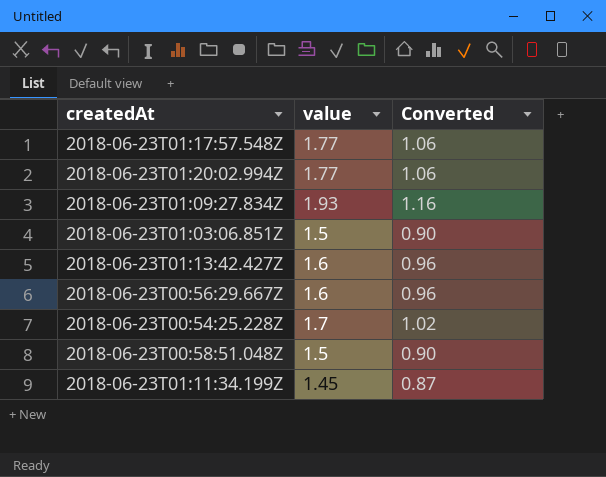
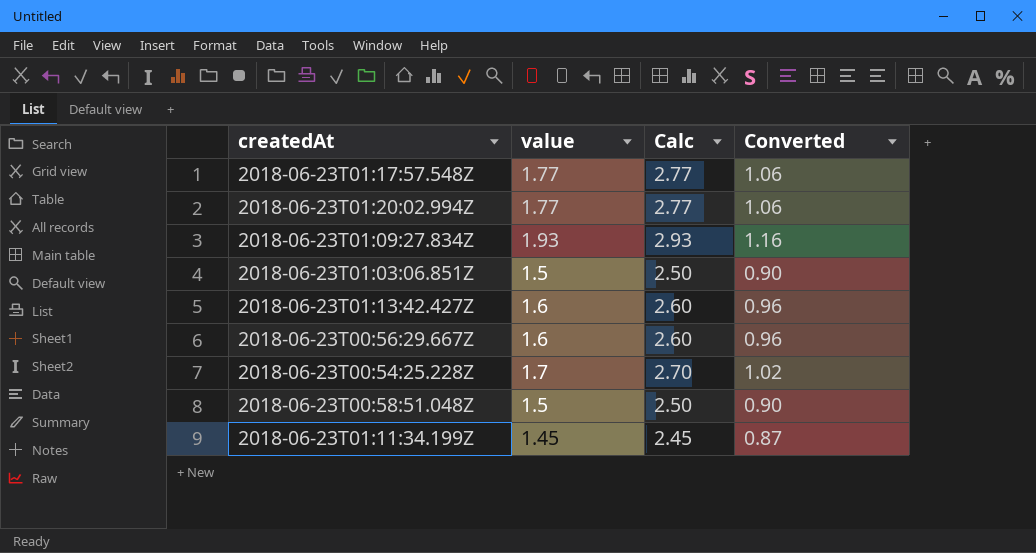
column Calc | formula: none -> [value] + 1

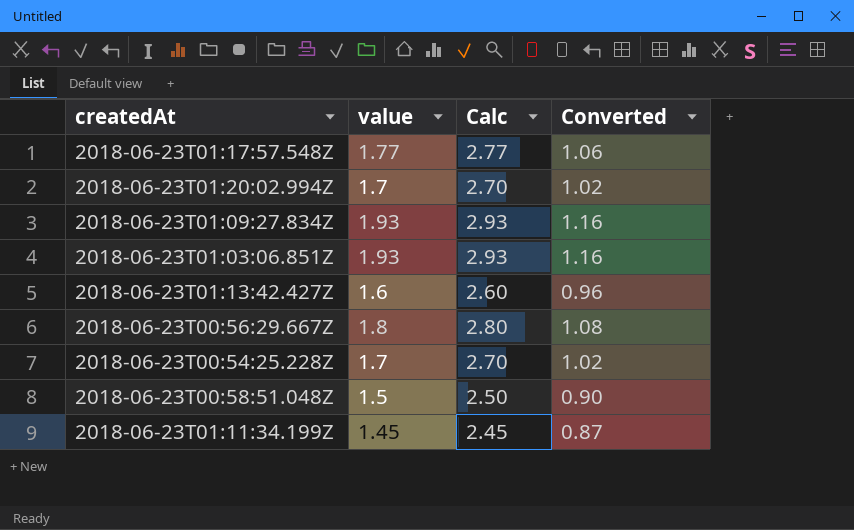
2018-06-23T01:20:02.994Z | value: 1.77 -> 1.7
2018-06-23T01:20:02.994Z | Calc: 2.77 -> 2.70
2018-06-23T01:20:02.994Z | Converted: 1.06 -> 1.02
2018-06-23T01:03:06.851Z | value: 1.5 -> 1.93
2018-06-23T01:03:06.851Z | Calc: 2.50 -> 2.93
2018-06-23T01:03:06.851Z | Converted: 0.90 -> 1.16
2018-06-23T00:56:29.667Z | value: 1.6 -> 1.8
2018-06-23T00:56:29.667Z | Calc: 2.60 -> 2.80
2018-06-23T00:56:29.667Z | Converted: 0.96 -> 1.08

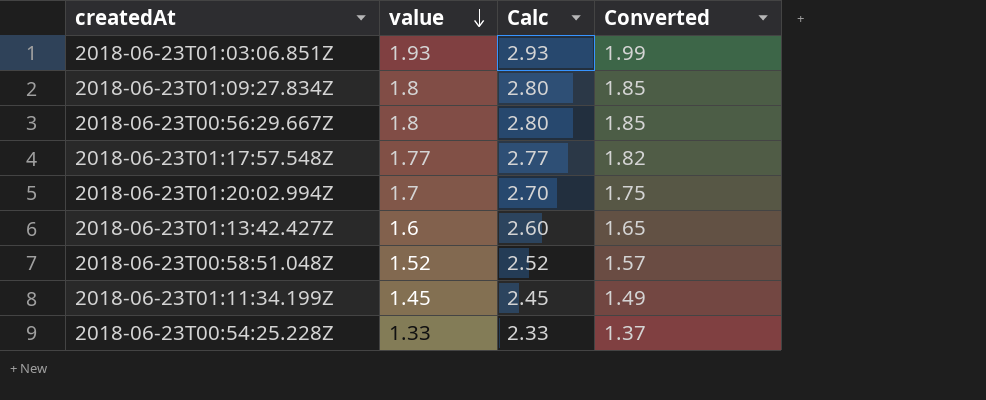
row order: none -> value descending
column Converted | formula: [value] * 0.6 -> [value] * 1.03
2018-06-23T01:09:27.834Z | value: 1.93 -> 1.8
2018-06-23T01:09:27.834Z | Calc: 2.93 -> 2.80
2018-06-23T00:58:51.048Z | value: 1.5 -> 1.52
2018-06-23T00:58:51.048Z | Calc: 2.50 -> 2.52
2018-06-23T00:54:25.228Z | value: 1.7 -> 1.33
2018-06-23T00:54:25.228Z | Calc: 2.70 -> 2.33

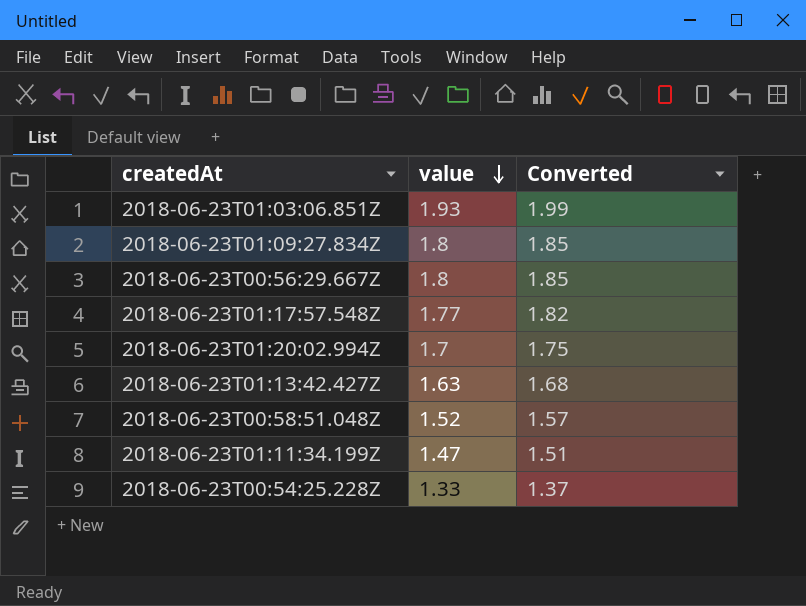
column Calc | formula: [value] + 1 -> none
2018-06-23T01:13:42.427Z | value: 1.6 -> 1.63
2018-06-23T01:13:42.427Z | Converted: 1.65 -> 1.68
2018-06-23T01:11:34.199Z | value: 1.45 -> 1.47
2018-06-23T01:11:34.199Z | Converted: 1.49 -> 1.51

